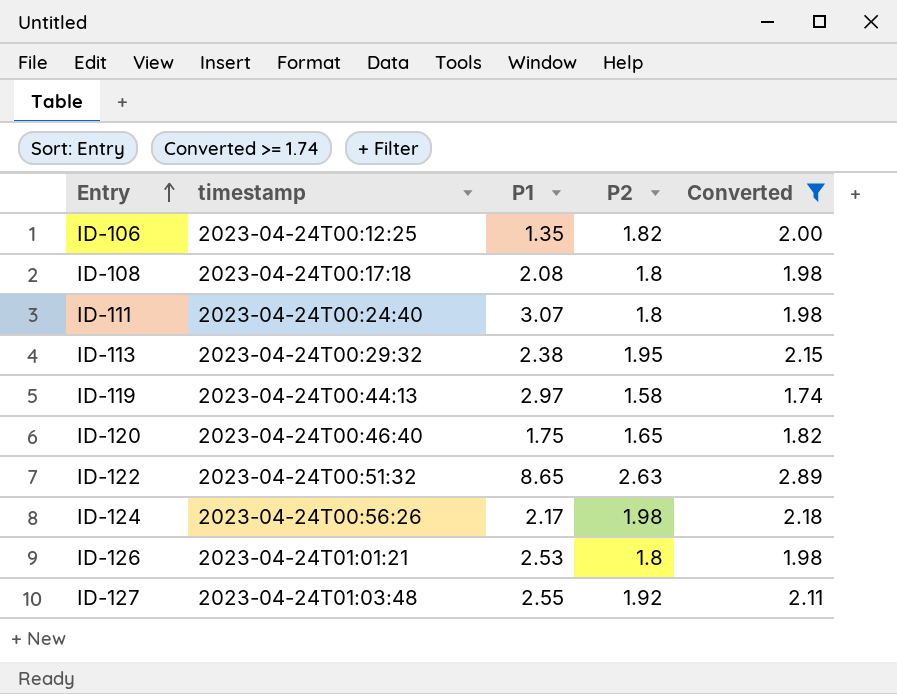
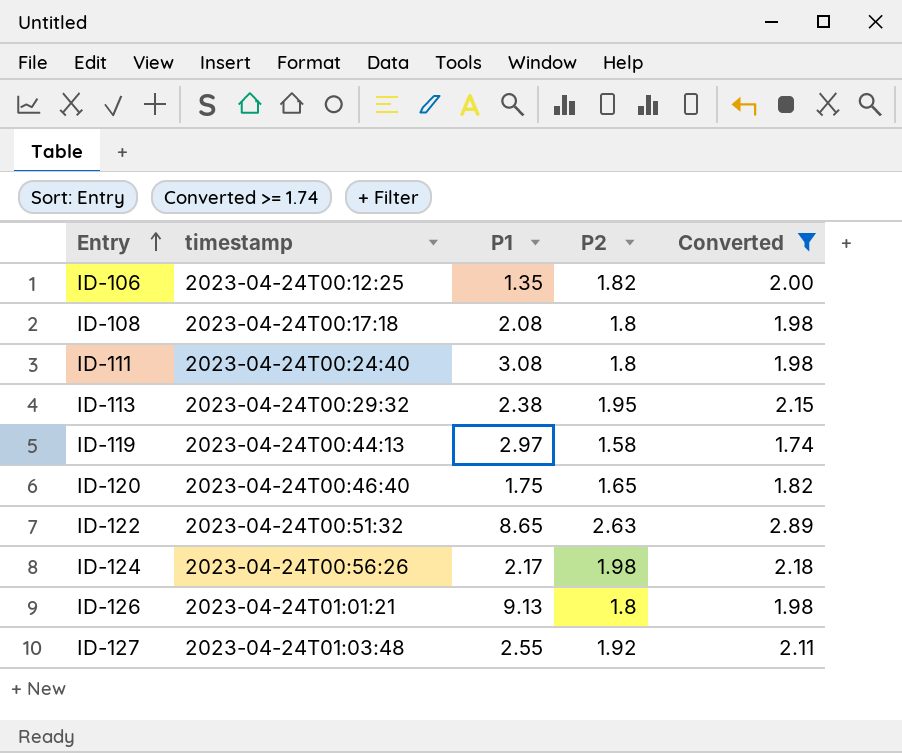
ID-111 | P1: 3.07 -> 3.08
ID-126 | P1: 2.53 -> 9.13

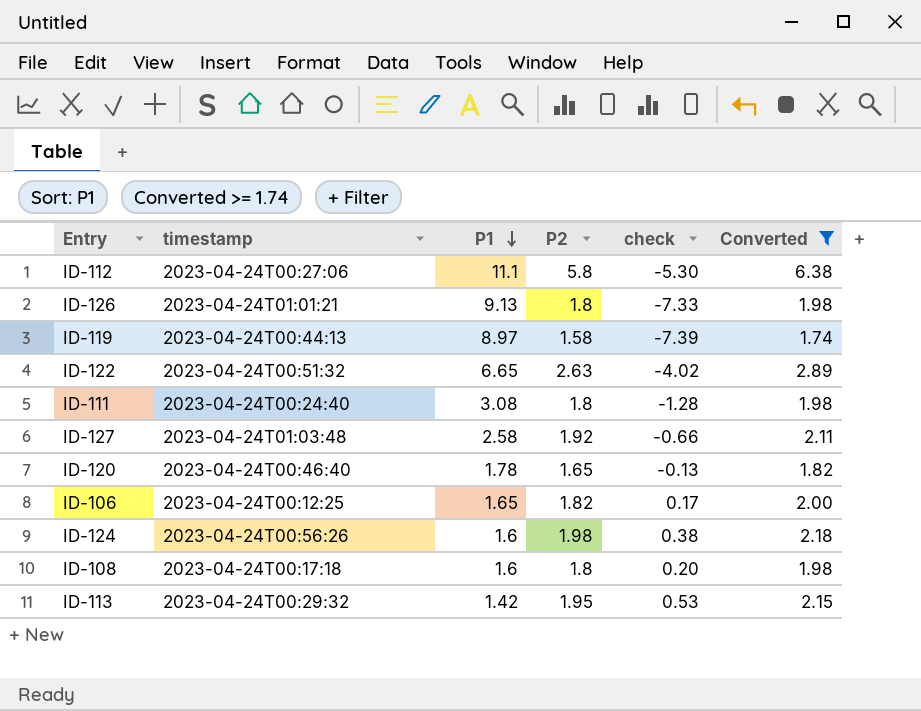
row order: Entry ascending -> P1 descending
column check | formula: none -> [P2] - [P1]
row ID-112: none -> 2023-04-24T00:27:06 | 11.1 | 5.8 | -5.30 | 6.38
ID-119 | P1: 2.97 -> 8.97
ID-122 | P1: 8.65 -> 6.65
ID-127 | P1: 2.55 -> 2.58
ID-120 | P1: 1.75 -> 1.78
ID-106 | P1: 1.35 -> 1.65
ID-124 | P1: 2.17 -> 1.6
ID-108 | P1: 2.08 -> 1.6
ID-113 | P1: 2.38 -> 1.42

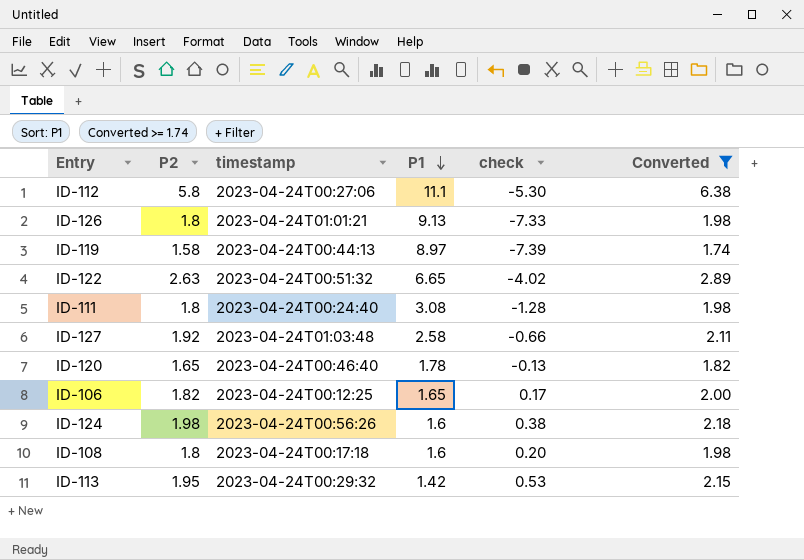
column P2 | position: 4 -> 2

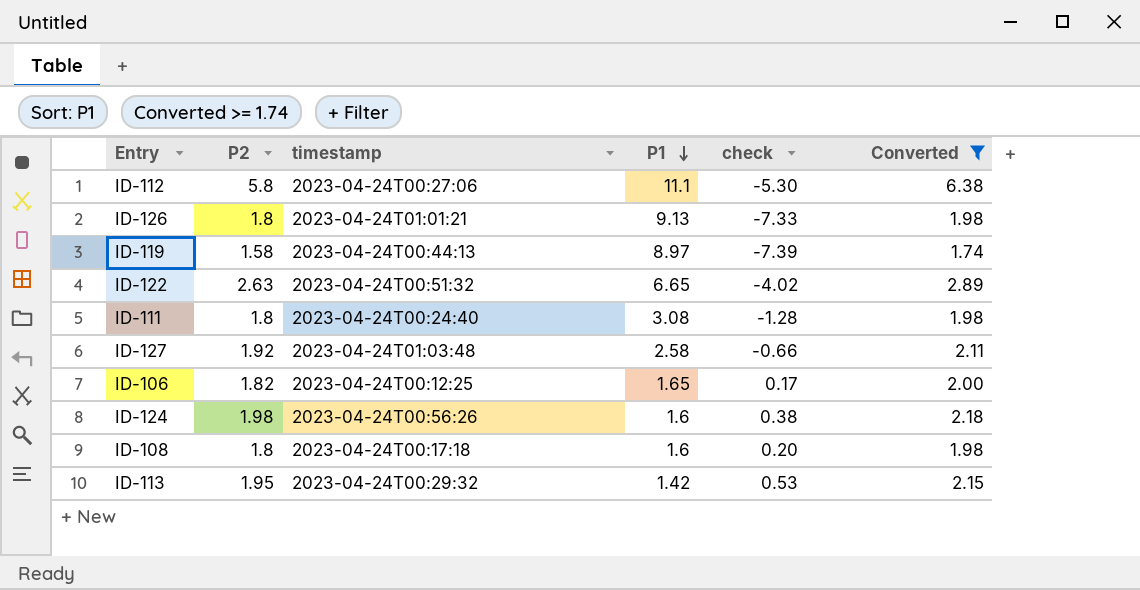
row ID-120: 1.65 | 2023-04-24T00:46:40 | 1.78 | -0.13 | 1.82 -> none

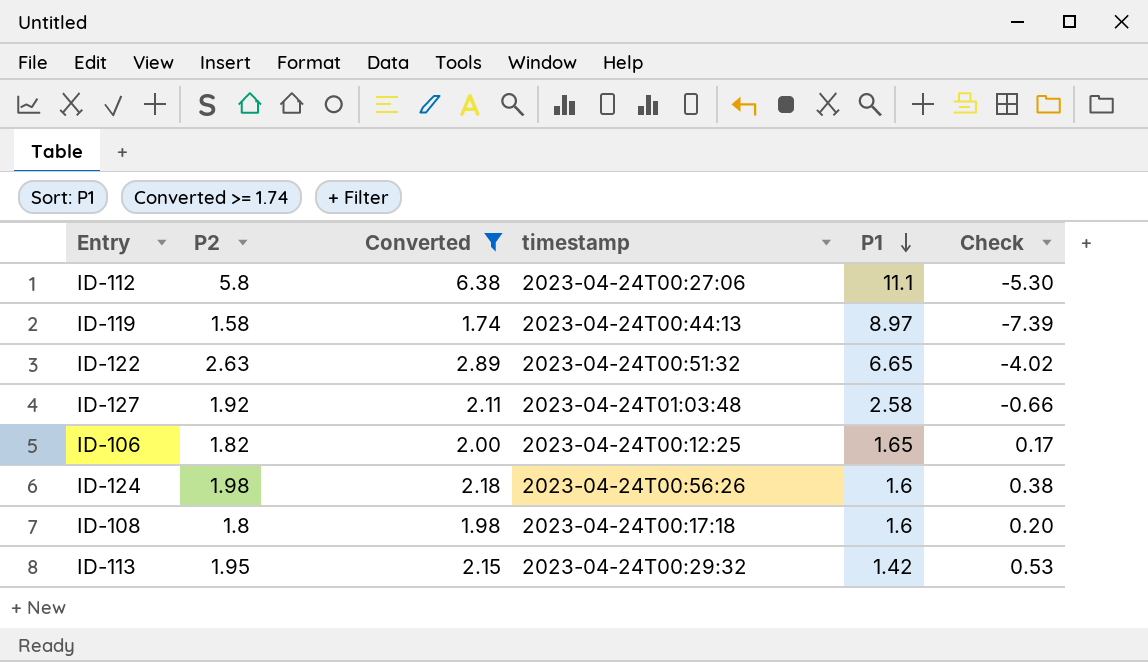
column Converted | position: 6 -> 3
column name: check -> Check
row ID-126: 1.8 | 2023-04-24T01:01:21 | 9.13 | -7.33 | 1.98 -> none
row ID-111: 1.8 | 2023-04-24T00:24:40 | 3.08 | -1.28 | 1.98 -> none

